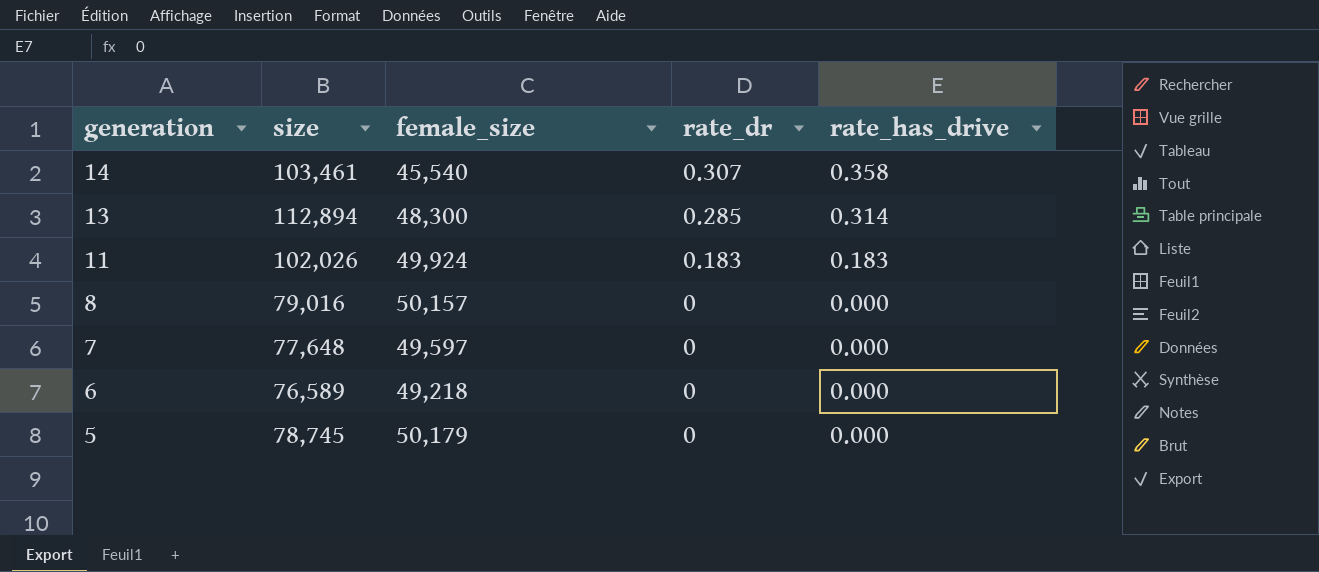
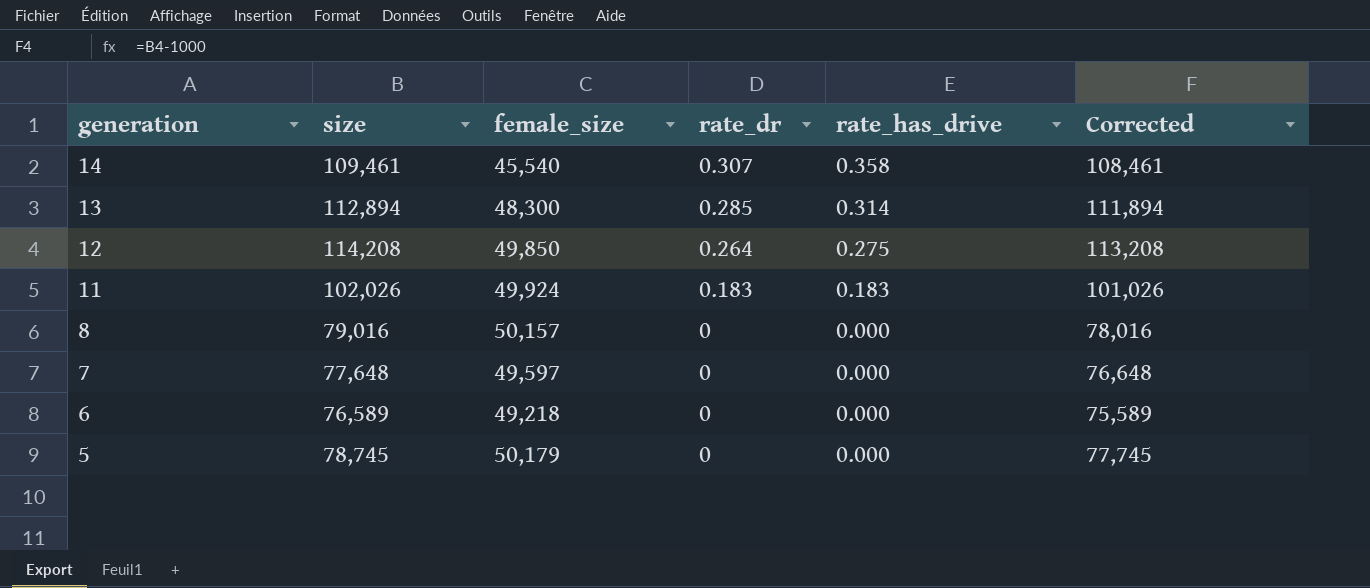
column Corrected | formula: none -> [size] - 1000
14 | size: 103,461 -> 109,461
row 12: none -> 114,208 | 49,850 | 0.264 | 0.275 | 113,208

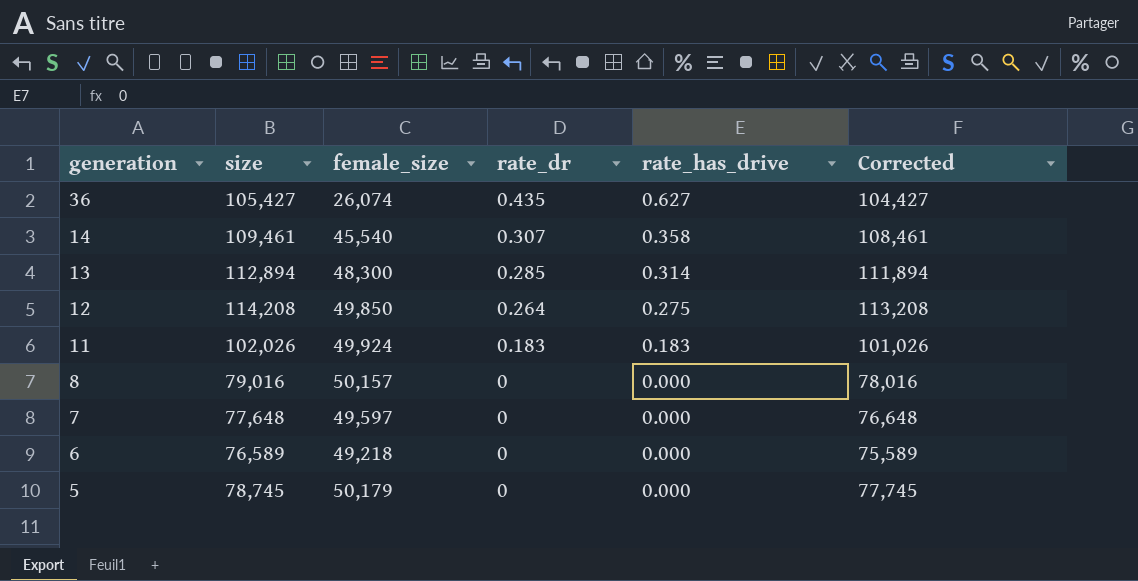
row 36: none -> 105,427 | 26,074 | 0.435 | 0.627 | 104,427

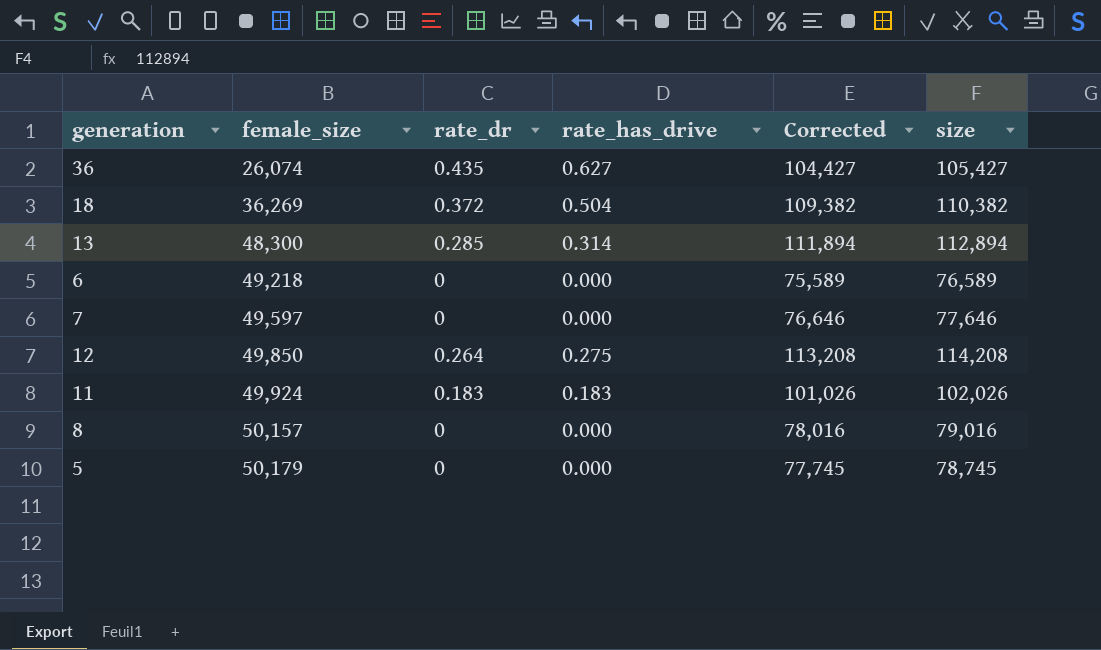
row order: generation descending -> female_size ascending
column size | position: 2 -> 6
row 14: 109,461 | 45,540 | 0.307 | 0.358 | 108,461 -> none
row 18: none -> 36,269 | 0.372 | 0.504 | 109,382 | 110,382
7 | Corrected: 76,648 -> 76,646
7 | size: 77,648 -> 77,646

